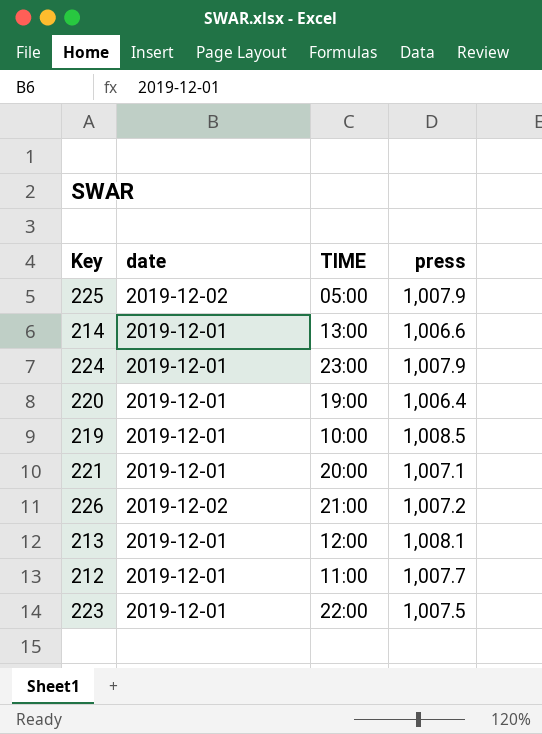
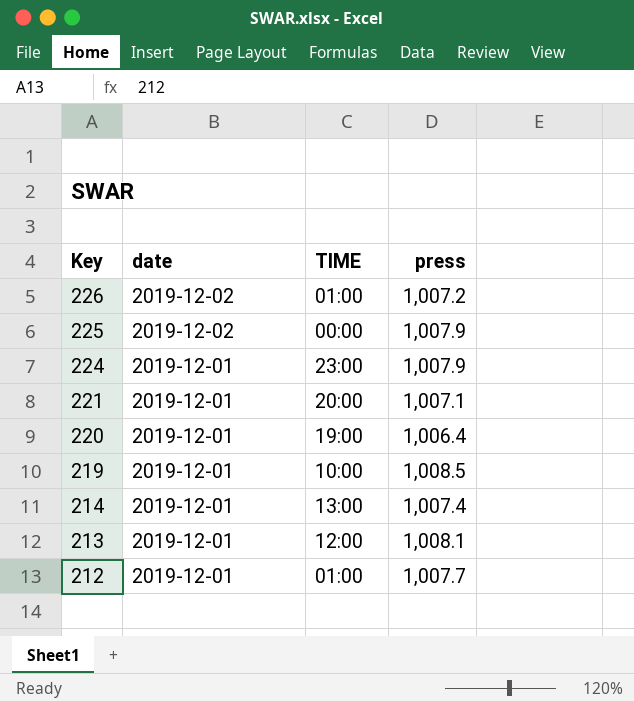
row order: none -> Key descending
row 223: 2019-12-01 | 22:00 | 1,007.5 -> none
226 | TIME: 21:00 -> 01:00
225 | TIME: 05:00 -> 00:00
214 | press: 1,006.6 -> 1,007.4
212 | TIME: 11:00 -> 01:00

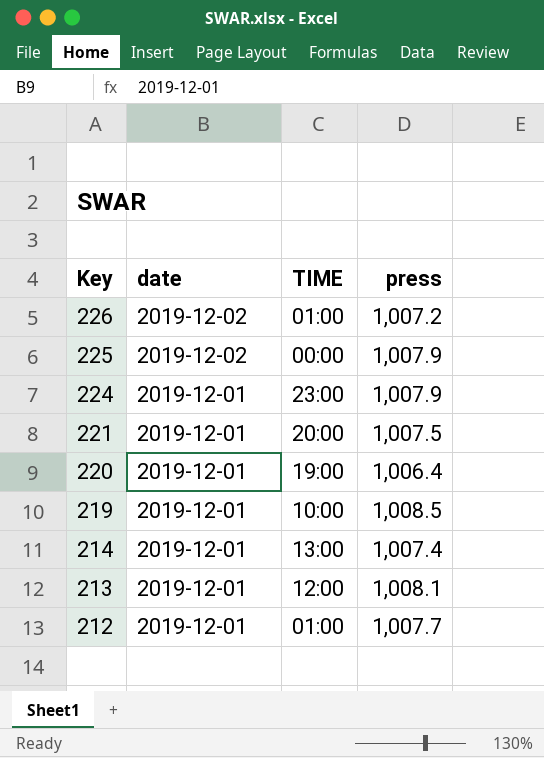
221 | press: 1,007.1 -> 1,007.5

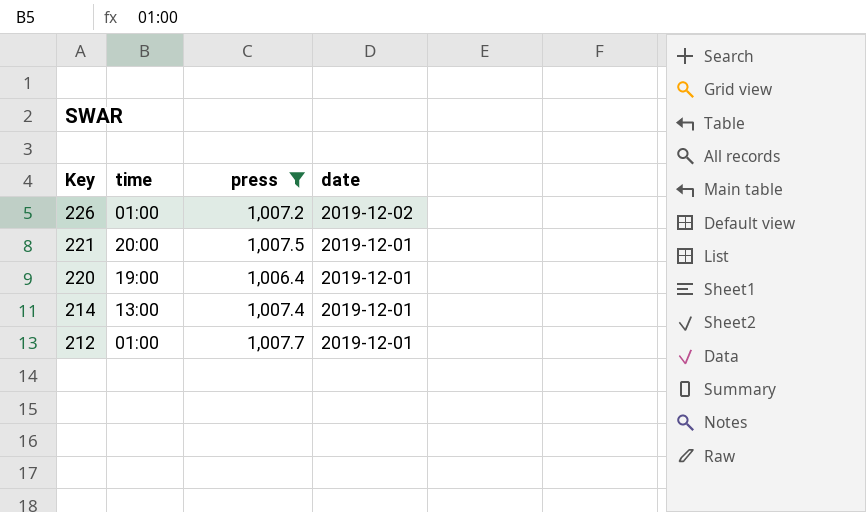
filter: none -> press <= 1,007.7
column name: TIME -> time
column date | position: 2 -> 4

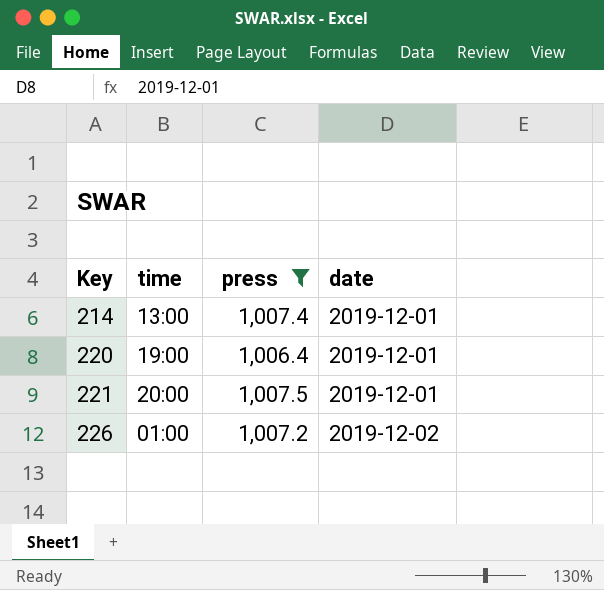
row order: Key descending -> Key ascending
row 212: 01:00 | 1,007.7 | 2019-12-01 -> none

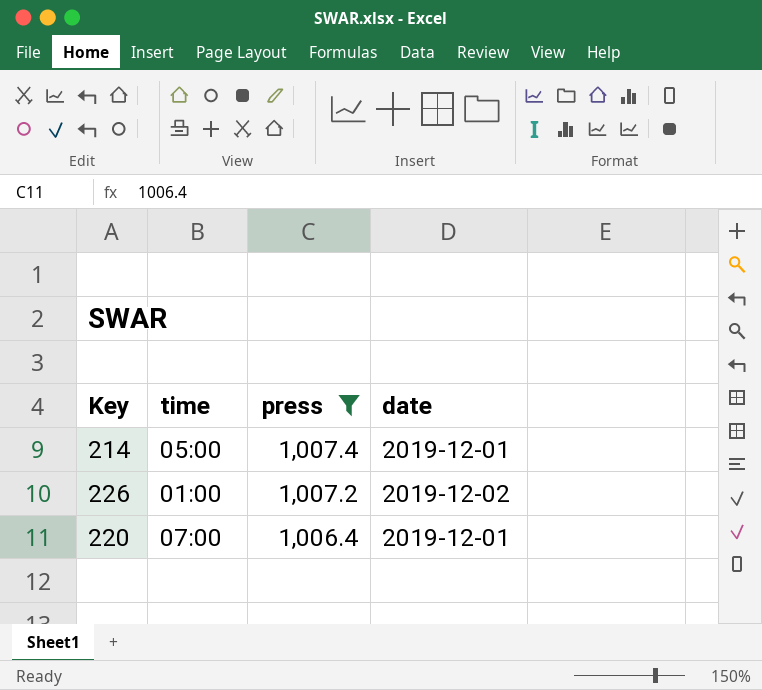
row order: Key ascending -> press descending
row 221: 20:00 | 1,007.5 | 2019-12-01 -> none
214 | time: 13:00 -> 05:00
220 | time: 19:00 -> 07:00

